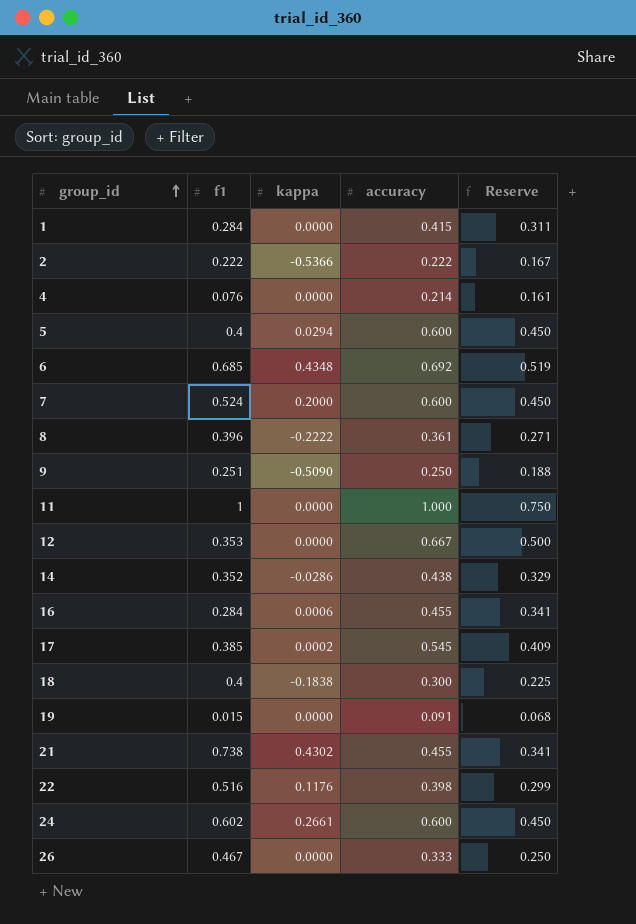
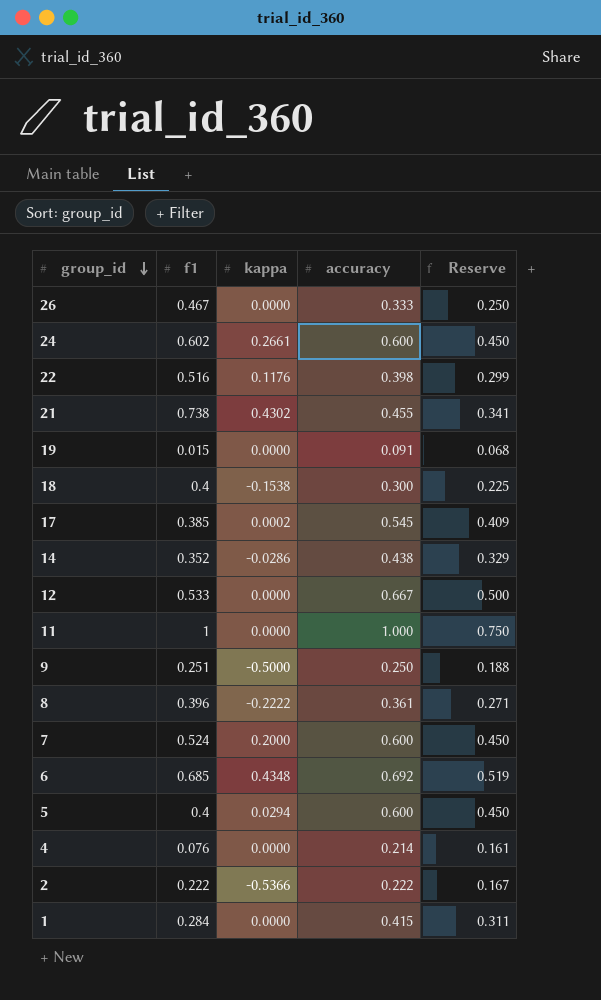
row order: group_id ascending -> group_id descending
row 16: 0.284 | 0.0006 | 0.455 | 0.341 -> none
18 | kappa: -0.1838 -> -0.1538
12 | f1: 0.353 -> 0.533
9 | kappa: -0.5090 -> -0.5000

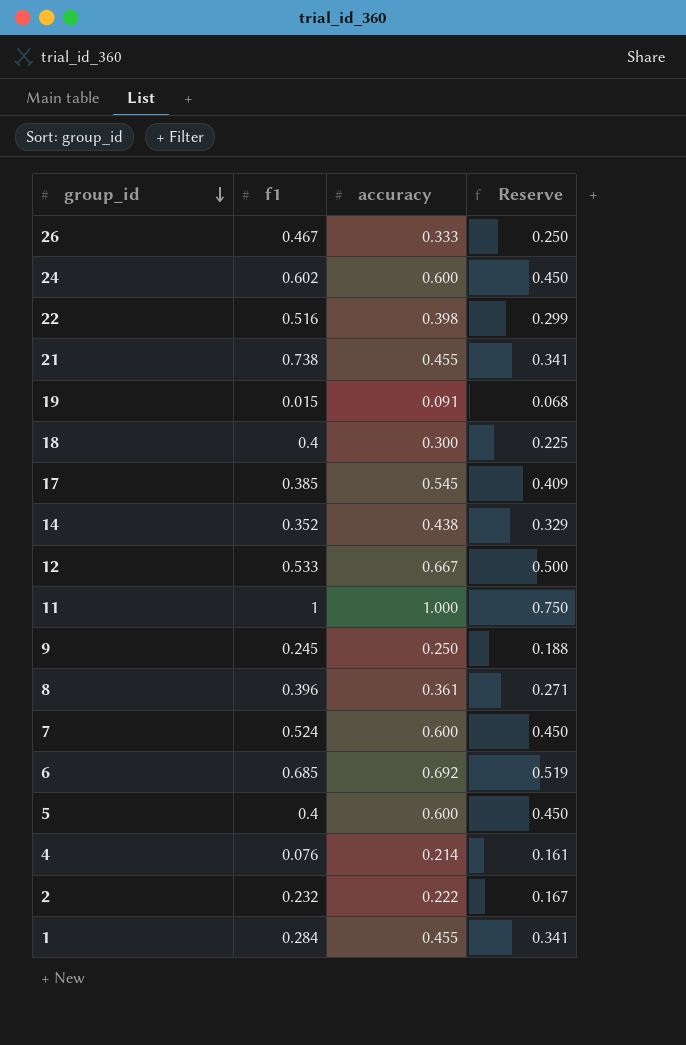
column kappa | position: 3 -> none
9 | f1: 0.251 -> 0.245
2 | f1: 0.222 -> 0.232
1 | accuracy: 0.415 -> 0.455
1 | Reserve: 0.311 -> 0.341

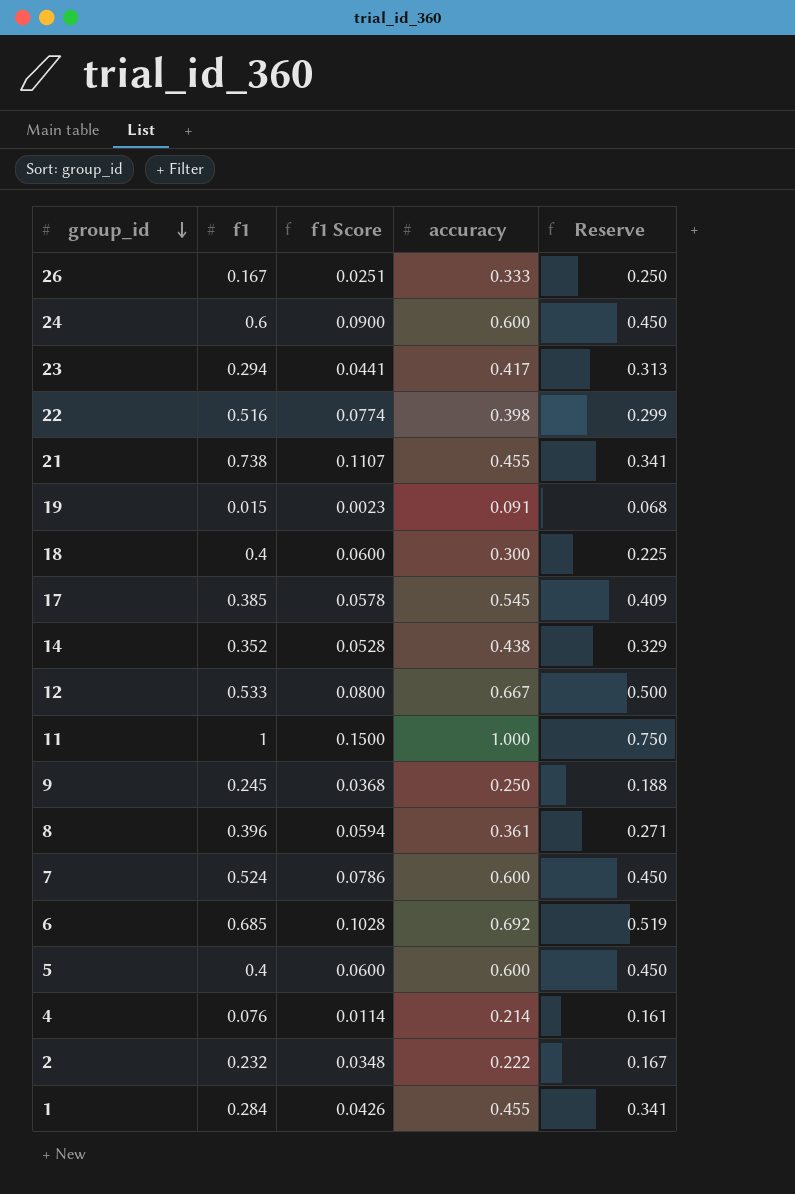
column f1 Score | formula: none -> [f1] * 0.15
26 | f1: 0.467 -> 0.167
24 | f1: 0.602 -> 0.6
row 23: none -> 0.294 | 0.0441 | 0.417 | 0.313

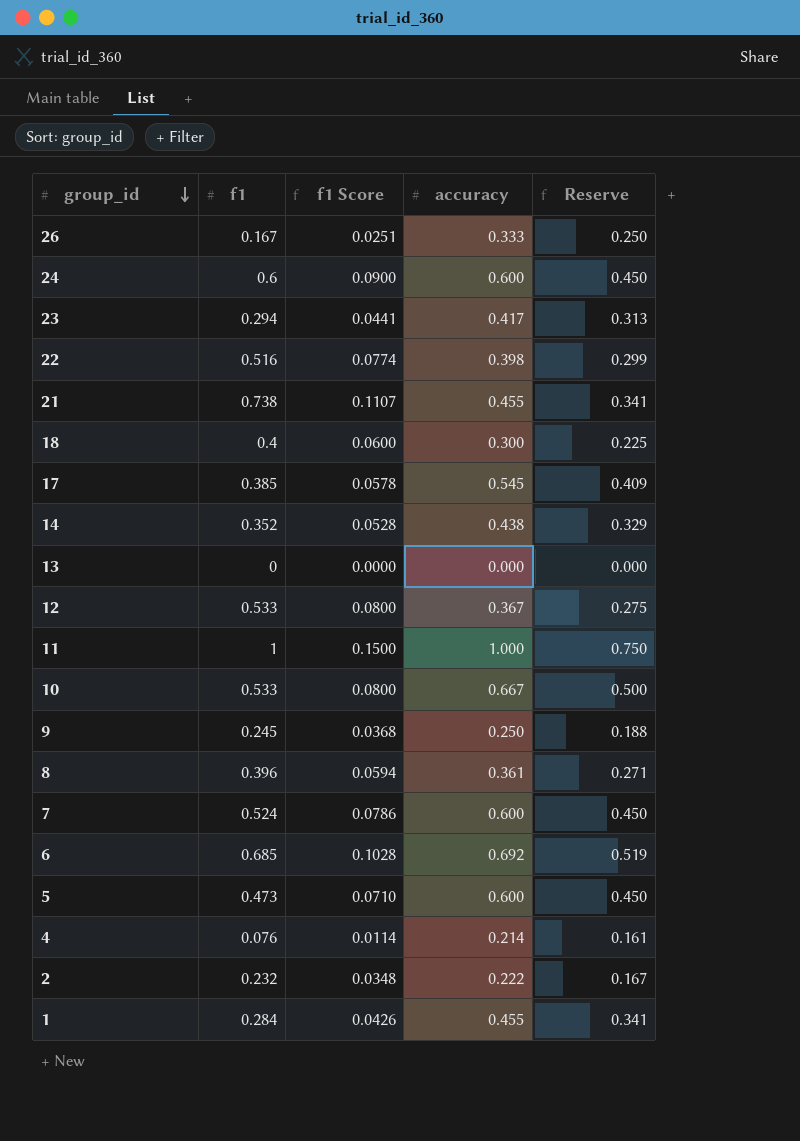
row 19: 0.015 | 0.0023 | 0.091 | 0.068 -> none
row 13: none -> 0 | 0.0000 | 0.000 | 0.000
12 | accuracy: 0.667 -> 0.367
12 | Reserve: 0.500 -> 0.275
row 10: none -> 0.533 | 0.0800 | 0.667 | 0.500
5 | f1: 0.4 -> 0.473
5 | f1 Score: 0.0600 -> 0.0710

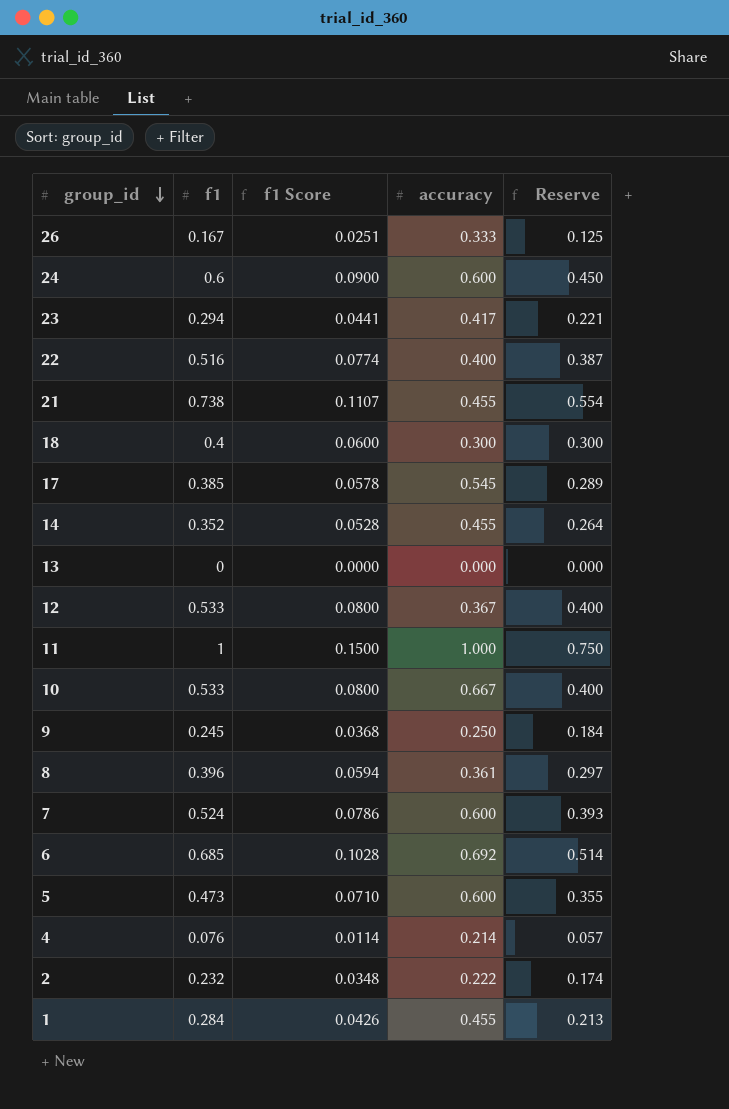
column Reserve | formula: [accuracy] * 0.75 -> [f1] * 0.75
22 | accuracy: 0.398 -> 0.400
14 | accuracy: 0.438 -> 0.455

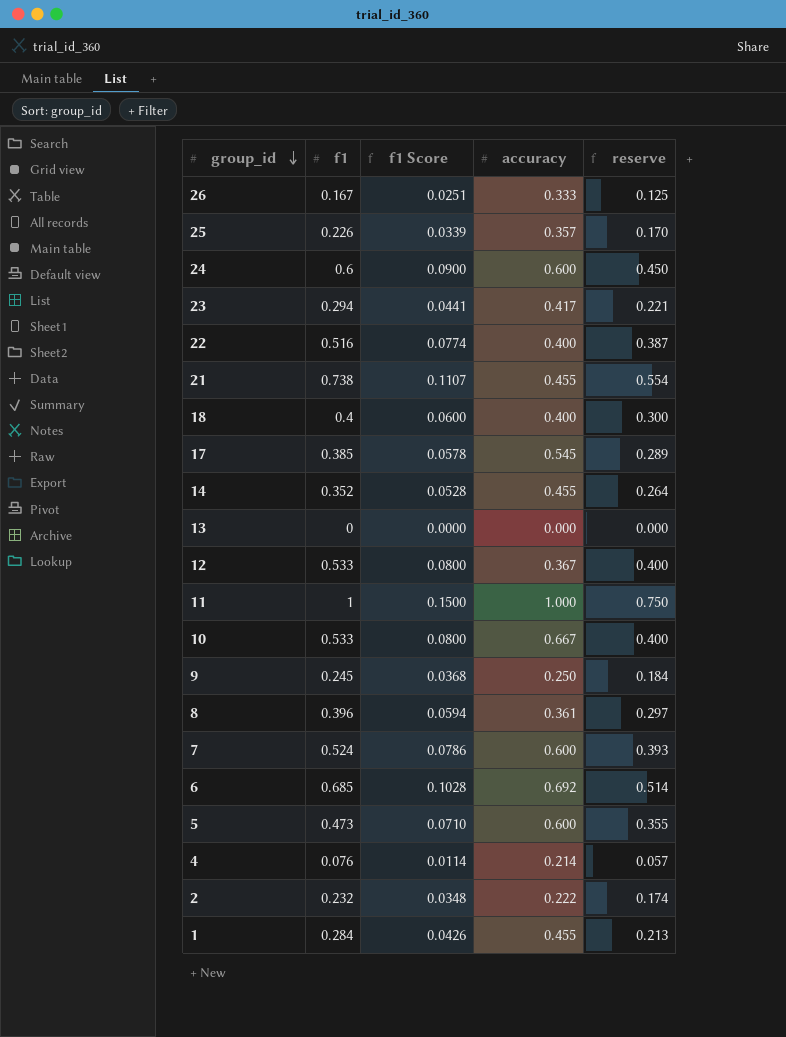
column name: Reserve -> reserve
row 25: none -> 0.226 | 0.0339 | 0.357 | 0.170
18 | accuracy: 0.300 -> 0.400

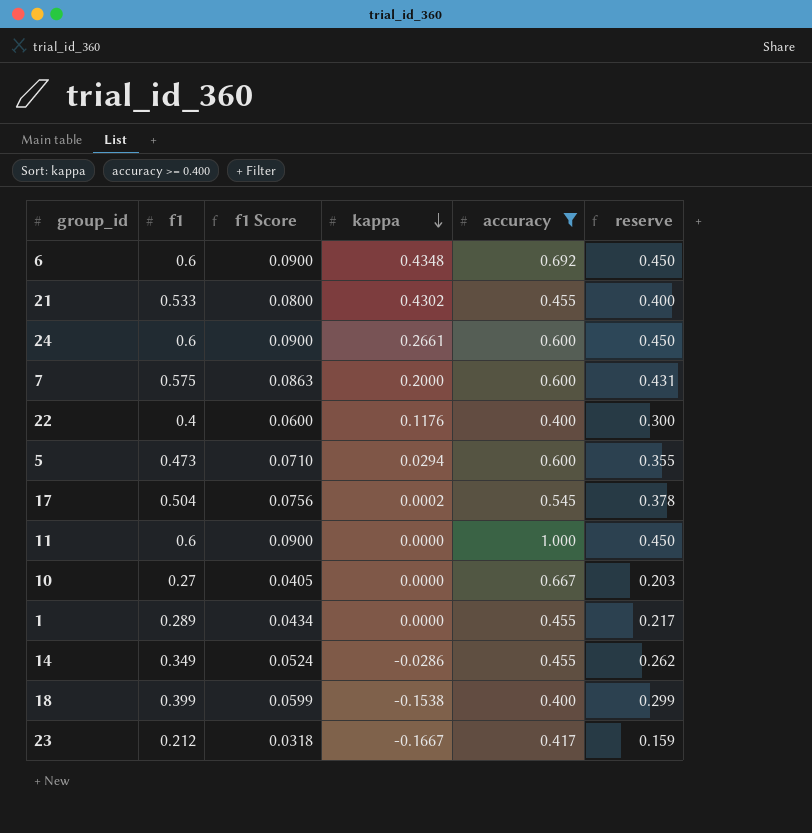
filter: none -> accuracy >= 0.400
row order: group_id descending -> kappa descending
column kappa | position: none -> 4
6 | f1: 0.685 -> 0.6
6 | f1 Score: 0.1028 -> 0.0900
6 | reserve: 0.514 -> 0.450
21 | f1: 0.738 -> 0.533
21 | f1 Score: 0.1107 -> 0.0800
21 | reserve: 0.554 -> 0.400
7 | f1: 0.524 -> 0.575
7 | f1 Score: 0.0786 -> 0.0863
7 | reserve: 0.393 -> 0.431
22 | f1: 0.516 -> 0.4
22 | f1 Score: 0.0774 -> 0.0600
22 | reserve: 0.387 -> 0.300
17 | f1: 0.385 -> 0.504
17 | f1 Score: 0.0578 -> 0.0756
17 | reserve: 0.289 -> 0.378
11 | f1: 1 -> 0.6
11 | f1 Score: 0.1500 -> 0.0900
11 | reserve: 0.750 -> 0.450
10 | f1: 0.533 -> 0.27
10 | f1 Score: 0.0800 -> 0.0405
10 | reserve: 0.400 -> 0.203
1 | f1: 0.284 -> 0.289
1 | f1 Score: 0.0426 -> 0.0434
1 | reserve: 0.213 -> 0.217
14 | f1: 0.352 -> 0.349
14 | f1 Score: 0.0528 -> 0.0524
14 | reserve: 0.264 -> 0.262
18 | f1: 0.4 -> 0.399
18 | f1 Score: 0.0600 -> 0.0599
18 | reserve: 0.300 -> 0.299
23 | f1: 0.294 -> 0.212
23 | f1 Score: 0.0441 -> 0.0318
23 | reserve: 0.221 -> 0.159

